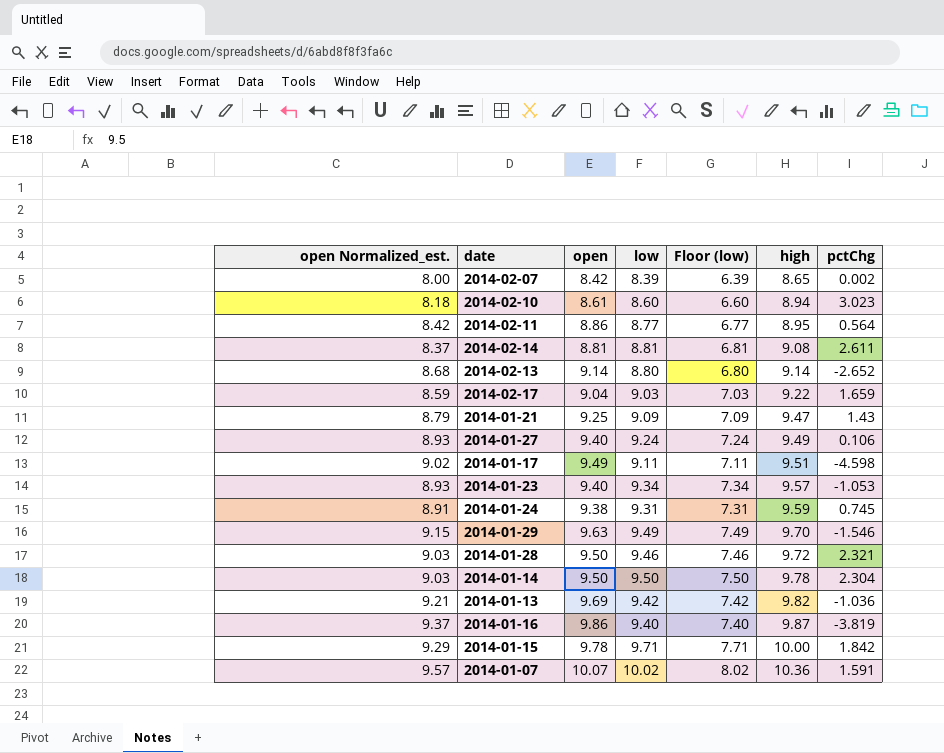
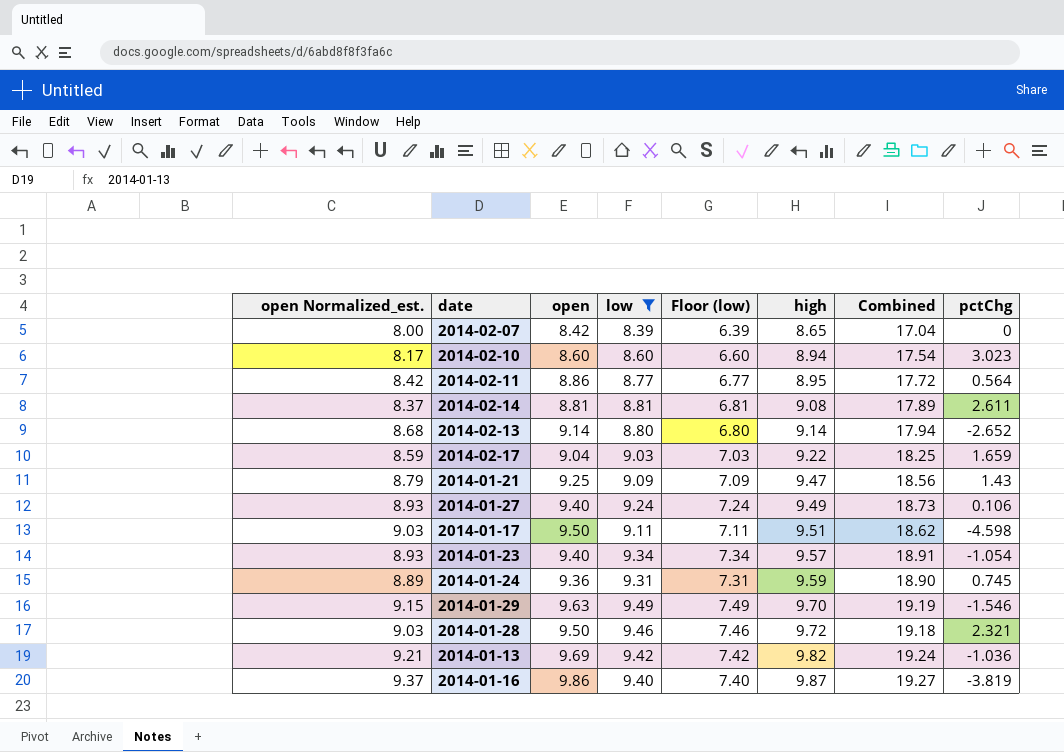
filter: none -> low <= 9.49
column Combined | formula: none -> [low] + [high]
2014-02-07 | pctChg: 0.002 -> 0
2014-02-10 | open Normalized_est.: 8.18 -> 8.17
2014-02-10 | open: 8.61 -> 8.60
2014-01-17 | open Normalized_est.: 9.02 -> 9.03
2014-01-17 | open: 9.49 -> 9.50
2014-01-23 | pctChg: -1.053 -> -1.054
2014-01-24 | open Normalized_est.: 8.91 -> 8.89
2014-01-24 | open: 9.38 -> 9.36

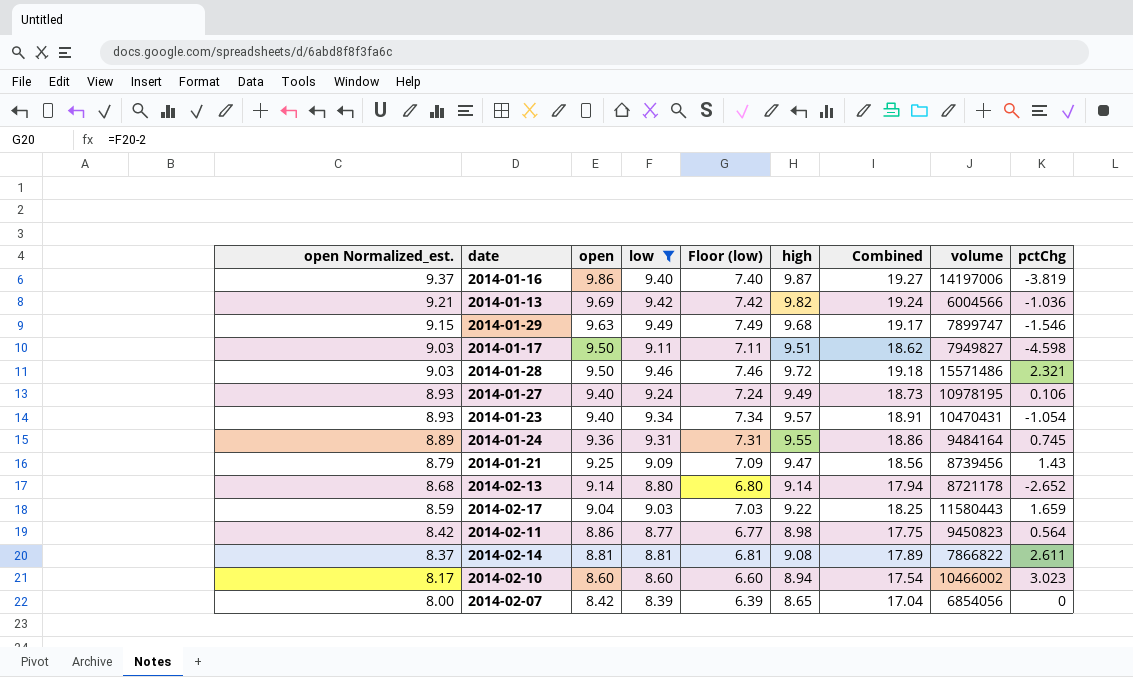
row order: high ascending -> open Normalized_est. descending
column volume | position: none -> 8
2014-01-29 | high: 9.70 -> 9.68
2014-01-29 | Combined: 19.19 -> 19.17
2014-01-24 | high: 9.59 -> 9.55
2014-01-24 | Combined: 18.90 -> 18.86
2014-02-11 | high: 8.95 -> 8.98
2014-02-11 | Combined: 17.72 -> 17.75

